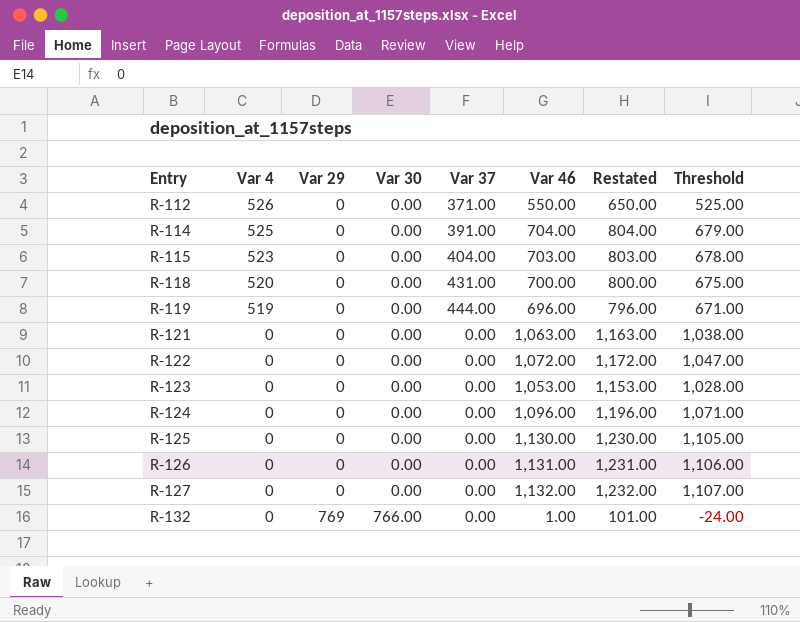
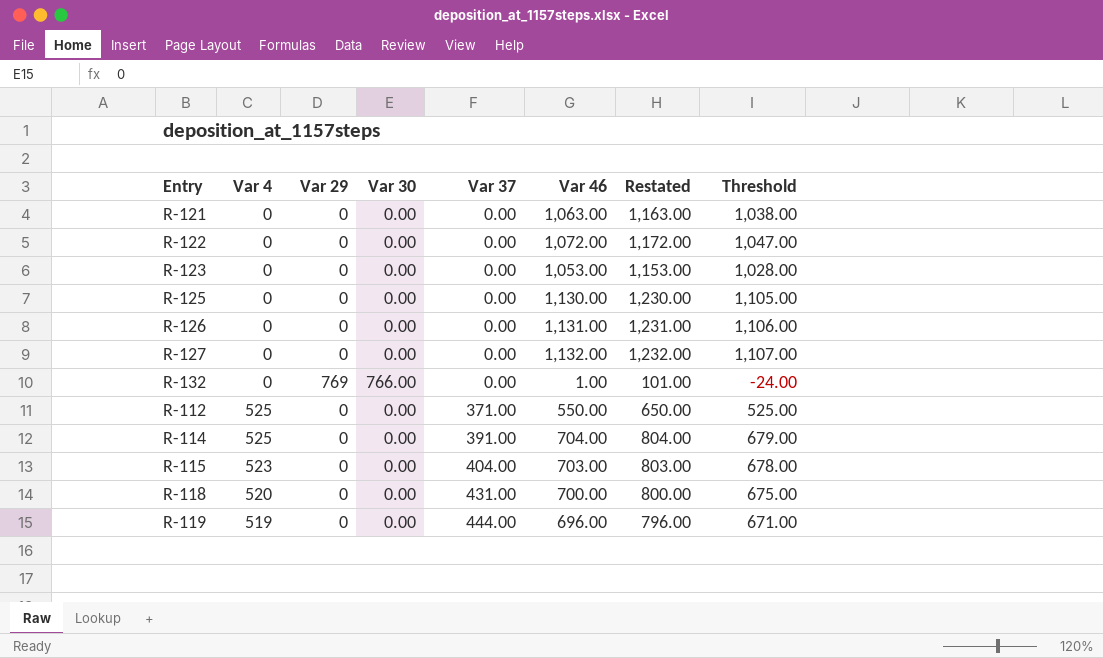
row order: Entry ascending -> Var 37 ascending
row R-124: 0 | 0 | 0.00 | 0.00 | 1,096.00 | 1,196.00 | 1,071.00 -> none
R-112 | Var 4: 526 -> 525

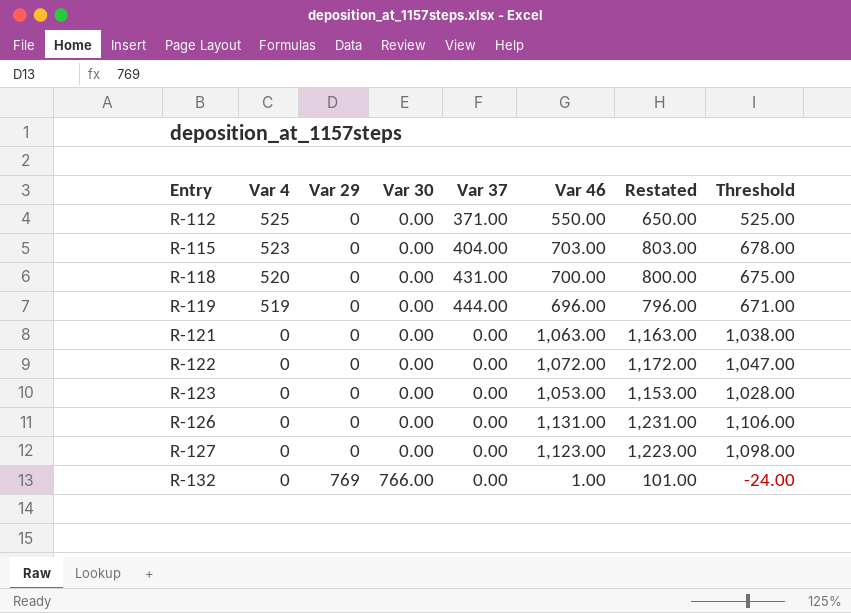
row order: Var 37 ascending -> Entry ascending
row R-125: 0 | 0 | 0.00 | 0.00 | 1,130.00 | 1,230.00 | 1,105.00 -> none
row R-114: 525 | 0 | 0.00 | 391.00 | 704.00 | 804.00 | 679.00 -> none
R-127 | Var 46: 1,132.00 -> 1,123.00
R-127 | Restated: 1,232.00 -> 1,223.00
R-127 | Threshold: 1,107.00 -> 1,098.00

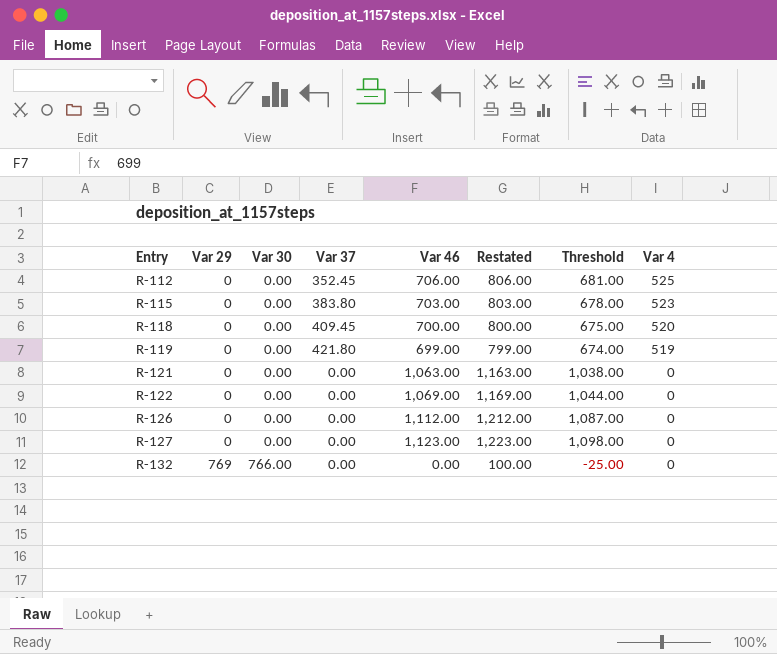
column Var 4 | position: 2 -> 8
row R-123: 0 | 0 | 0.00 | 0.00 | 1,053.00 | 1,153.00 | 1,028.00 -> none
R-112 | Var 37: 371.00 -> 352.45
R-112 | Var 46: 550.00 -> 706.00
R-112 | Restated: 650.00 -> 806.00
R-112 | Threshold: 525.00 -> 681.00
R-115 | Var 37: 404.00 -> 383.80
R-118 | Var 37: 431.00 -> 409.45
R-119 | Var 37: 444.00 -> 421.80
R-119 | Var 46: 696.00 -> 699.00
R-119 | Restated: 796.00 -> 799.00
R-119 | Threshold: 671.00 -> 674.00
R-122 | Var 46: 1,072.00 -> 1,069.00
R-122 | Restated: 1,172.00 -> 1,169.00
R-122 | Threshold: 1,047.00 -> 1,044.00
R-126 | Var 46: 1,131.00 -> 1,112.00
R-126 | Restated: 1,231.00 -> 1,212.00
R-126 | Threshold: 1,106.00 -> 1,087.00
R-132 | Var 46: 1.00 -> 0.00
R-132 | Restated: 101.00 -> 100.00
R-132 | Threshold: -24.00 -> -25.00

